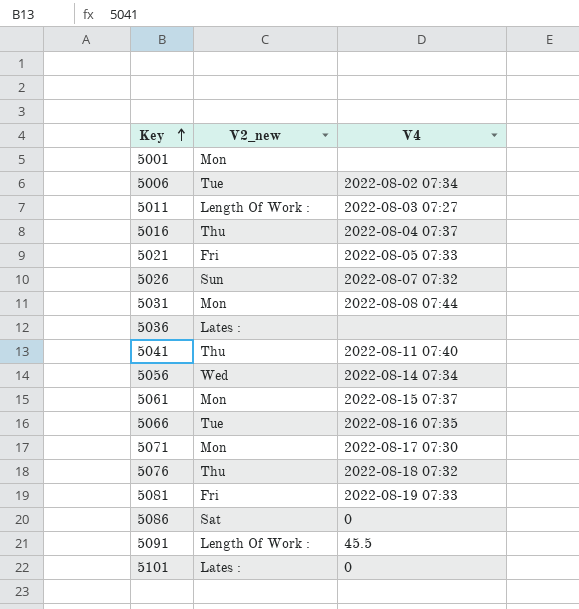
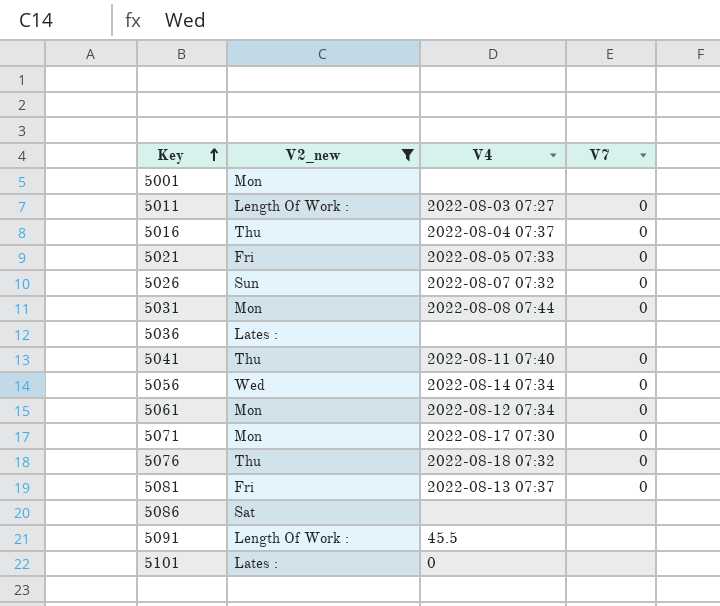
filter: none -> V2_new != Tue
column V7 | position: none -> 4
5061 | V4: 2022-08-15 07:37 -> 2022-08-12 07:34
5081 | V4: 2022-08-19 07:33 -> 2022-08-13 07:37
5086 | V4: 0 -> none

